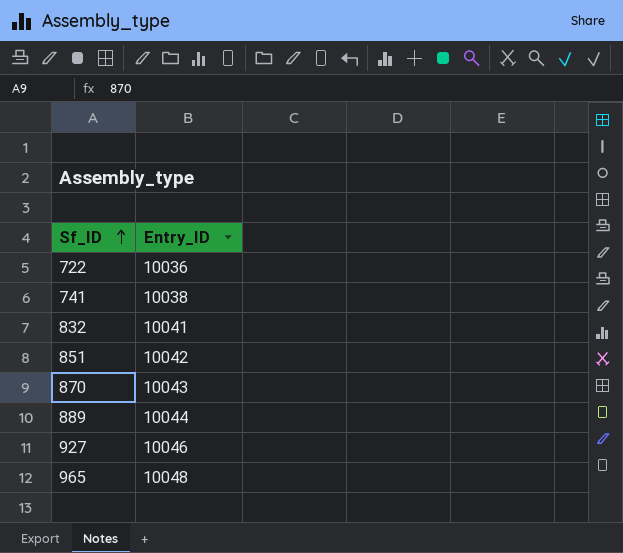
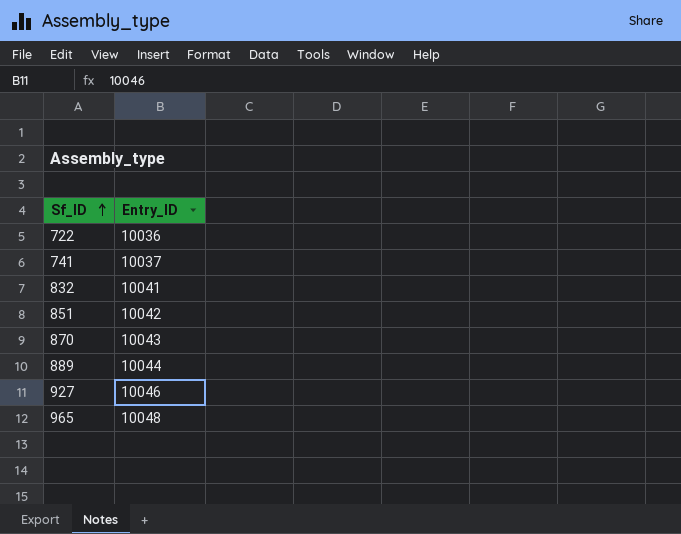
741 | Entry_ID: 10038 -> 10037

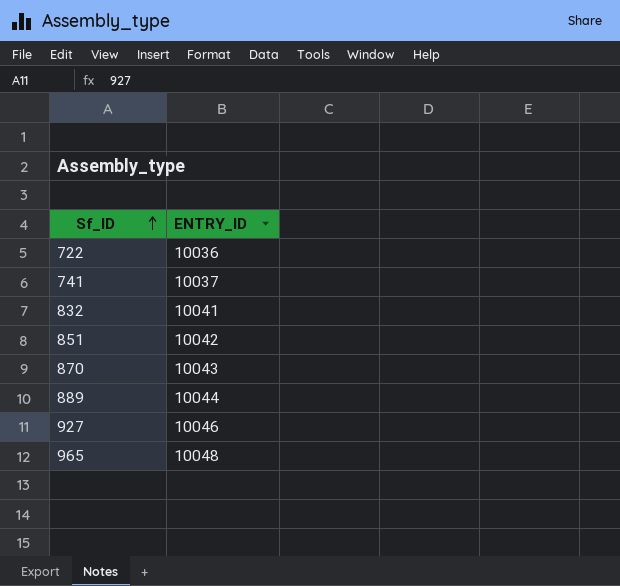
column name: Entry_ID -> ENTRY_ID

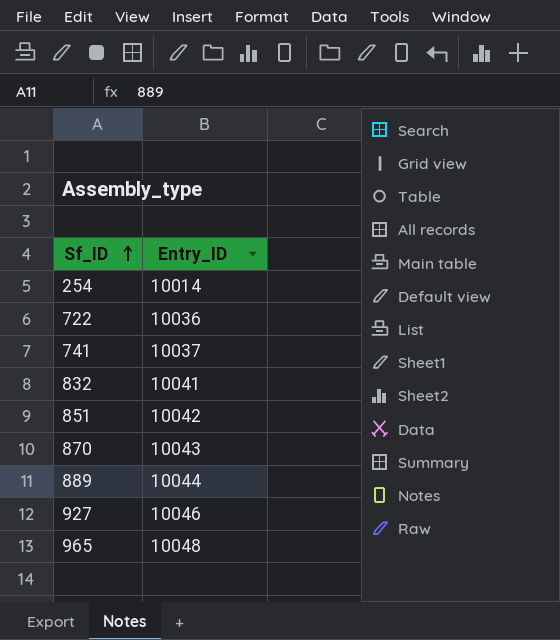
column name: ENTRY_ID -> Entry_ID
row 254: none -> 10014

